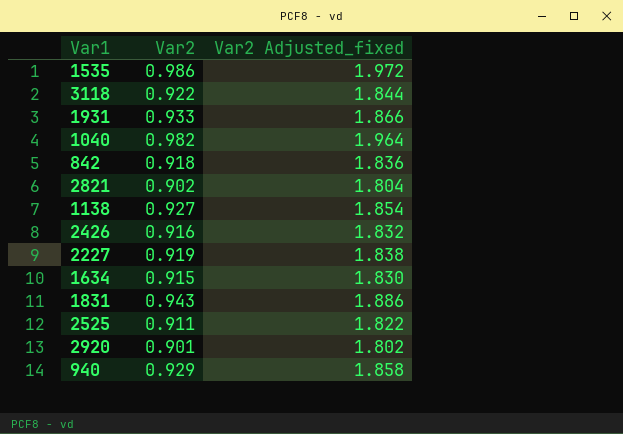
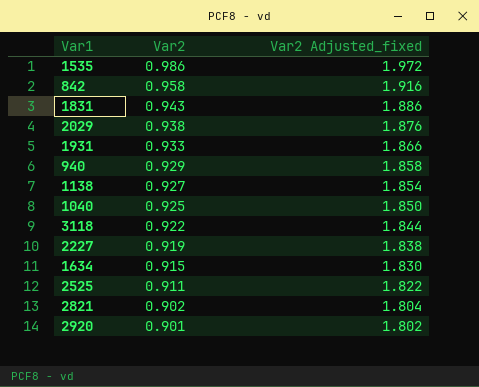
row order: none -> Var2 descending
row 2426: 0.916 | 1.832 -> none
842 | Var2: 0.918 -> 0.958
842 | Var2 Adjusted_fixed: 1.836 -> 1.916
row 2029: none -> 0.938 | 1.876
1040 | Var2: 0.982 -> 0.925
1040 | Var2 Adjusted_fixed: 1.964 -> 1.850

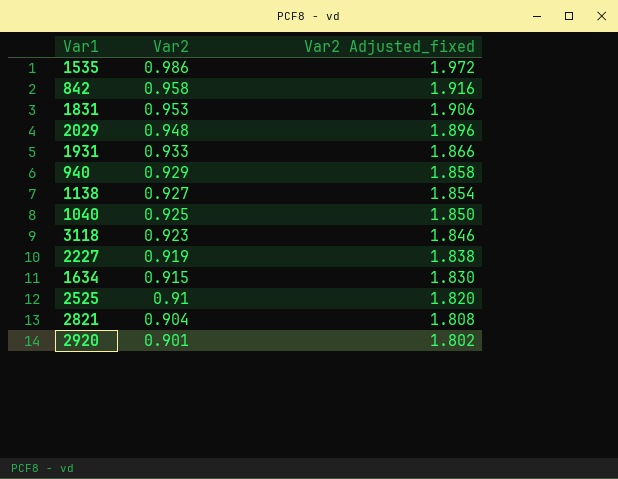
1831 | Var2: 0.943 -> 0.953
1831 | Var2 Adjusted_fixed: 1.886 -> 1.906
2029 | Var2: 0.938 -> 0.948
2029 | Var2 Adjusted_fixed: 1.876 -> 1.896
3118 | Var2: 0.922 -> 0.923
3118 | Var2 Adjusted_fixed: 1.844 -> 1.846
2525 | Var2: 0.911 -> 0.91
2525 | Var2 Adjusted_fixed: 1.822 -> 1.820
2821 | Var2: 0.902 -> 0.904
2821 | Var2 Adjusted_fixed: 1.804 -> 1.808

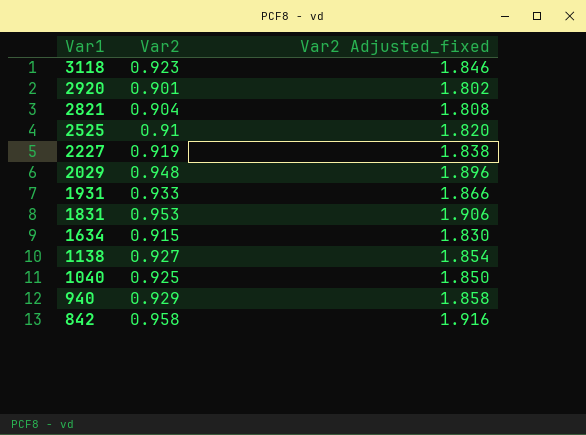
row order: Var2 descending -> Var1 descending
row 1535: 0.986 | 1.972 -> none

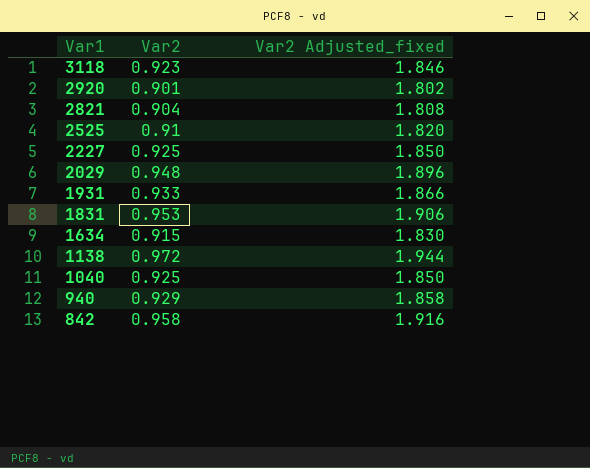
2227 | Var2: 0.919 -> 0.925
2227 | Var2 Adjusted_fixed: 1.838 -> 1.850
1138 | Var2: 0.927 -> 0.972
1138 | Var2 Adjusted_fixed: 1.854 -> 1.944

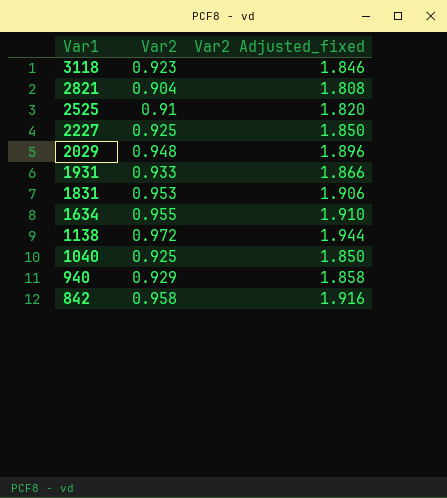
row 2920: 0.901 | 1.802 -> none
1634 | Var2: 0.915 -> 0.955
1634 | Var2 Adjusted_fixed: 1.830 -> 1.910

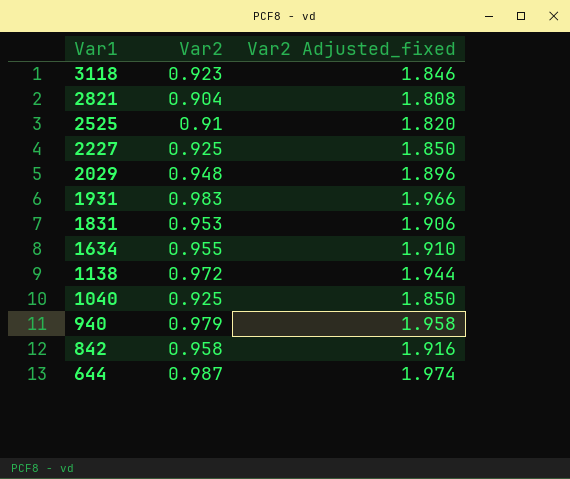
1931 | Var2: 0.933 -> 0.983
1931 | Var2 Adjusted_fixed: 1.866 -> 1.966
940 | Var2: 0.929 -> 0.979
940 | Var2 Adjusted_fixed: 1.858 -> 1.958
row 644: none -> 0.987 | 1.974

